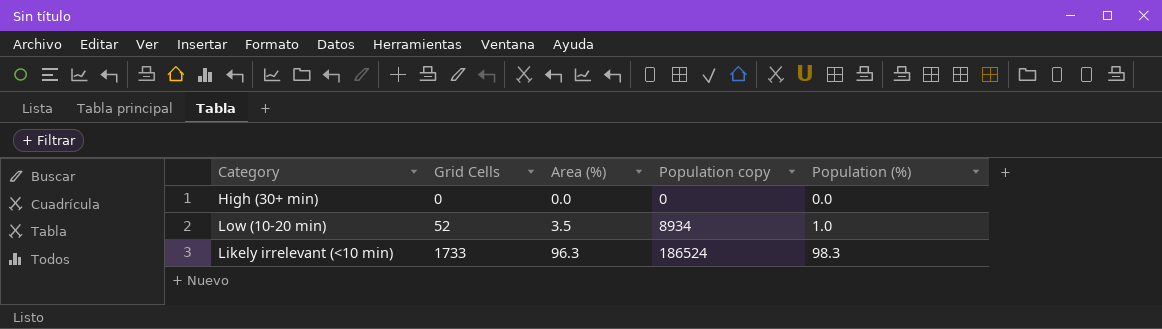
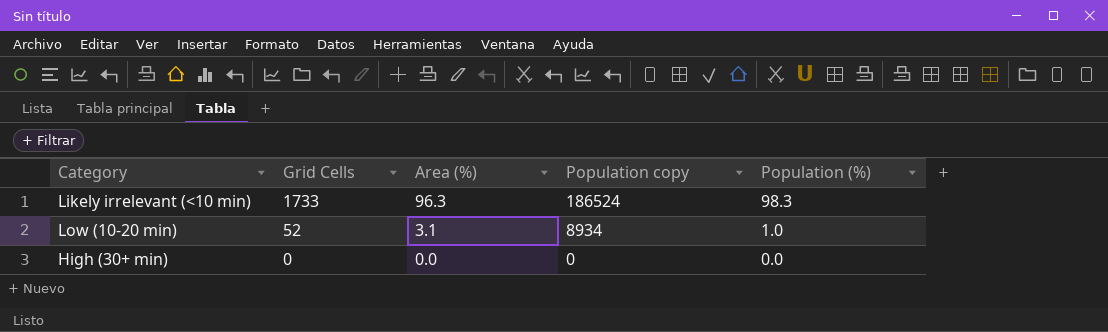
row order: Grid Cells ascending -> Grid Cells descending
Low (10-20 min) | Area (%): 3.5 -> 3.1

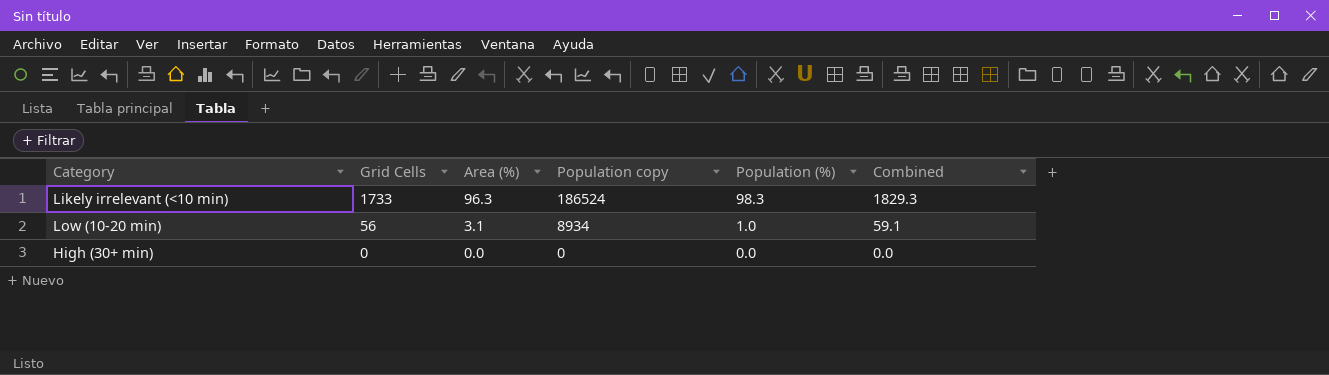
column Combined | formula: none -> [Grid Cells] + [Area (%)]
Low (10-20 min) | Grid Cells: 52 -> 56

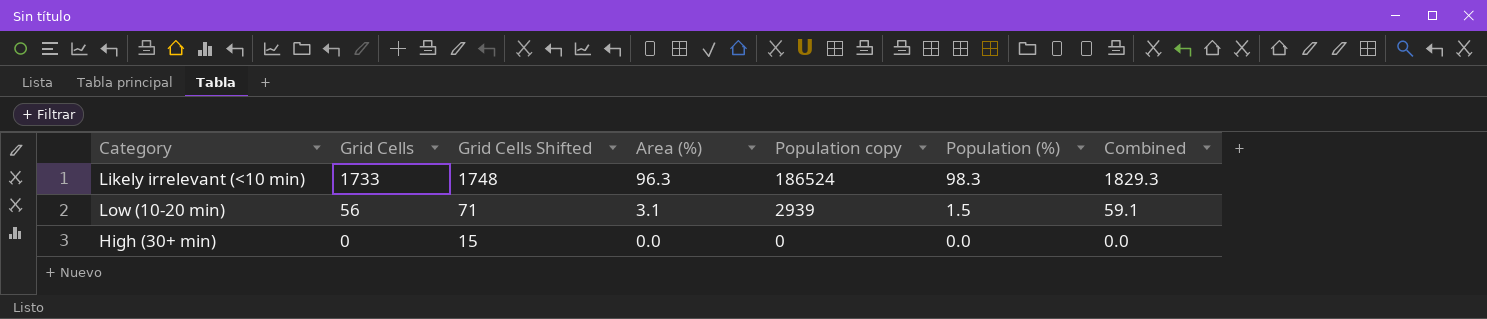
column Grid Cells Shifted | formula: none -> [Grid Cells] + 15
Low (10-20 min) | Population copy: 8934 -> 2939
Low (10-20 min) | Population (%): 1.0 -> 1.5

